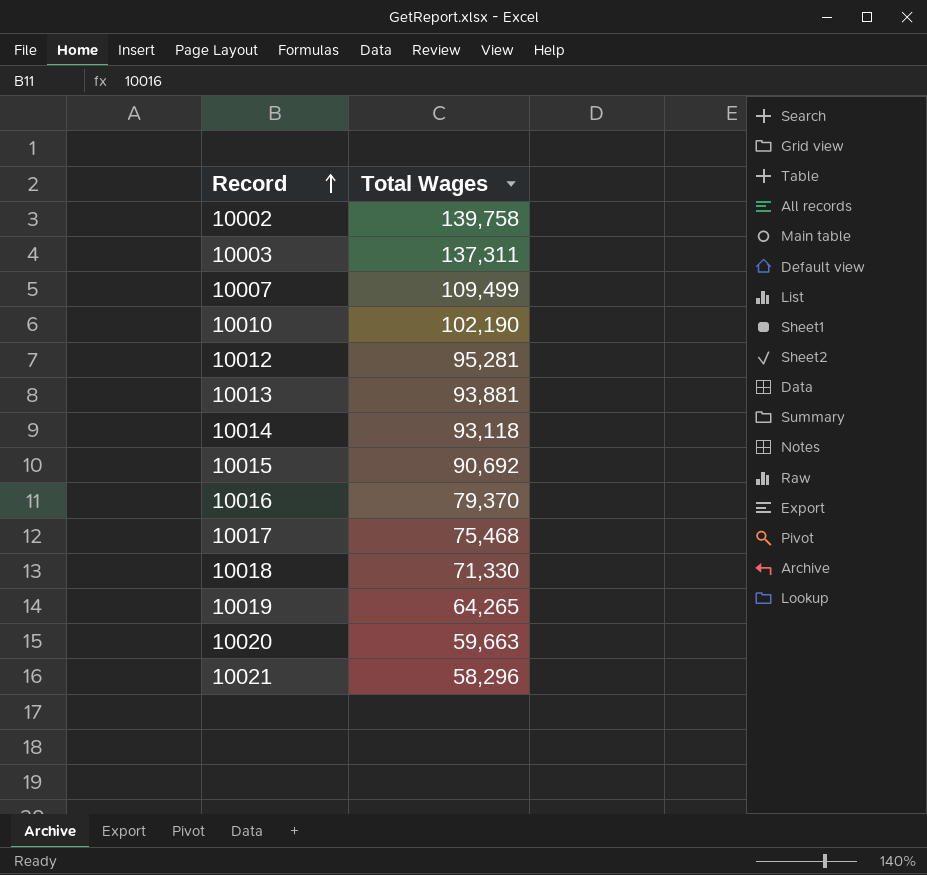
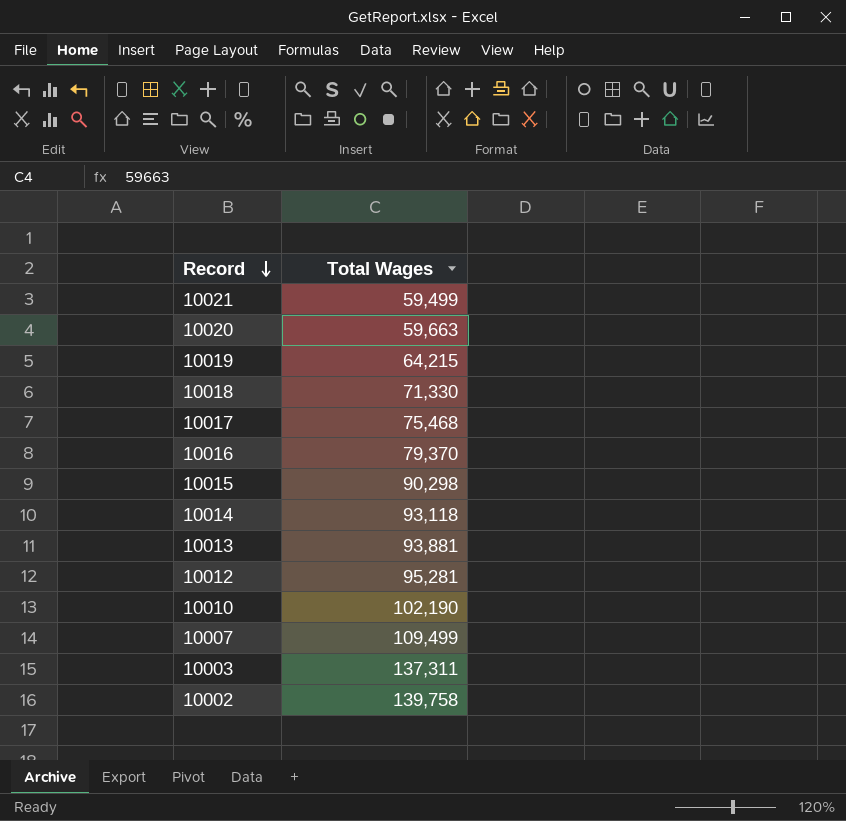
row order: Record ascending -> Record descending
10021 | Total Wages: 58,296 -> 59,499
10019 | Total Wages: 64,265 -> 64,215
10015 | Total Wages: 90,692 -> 90,298

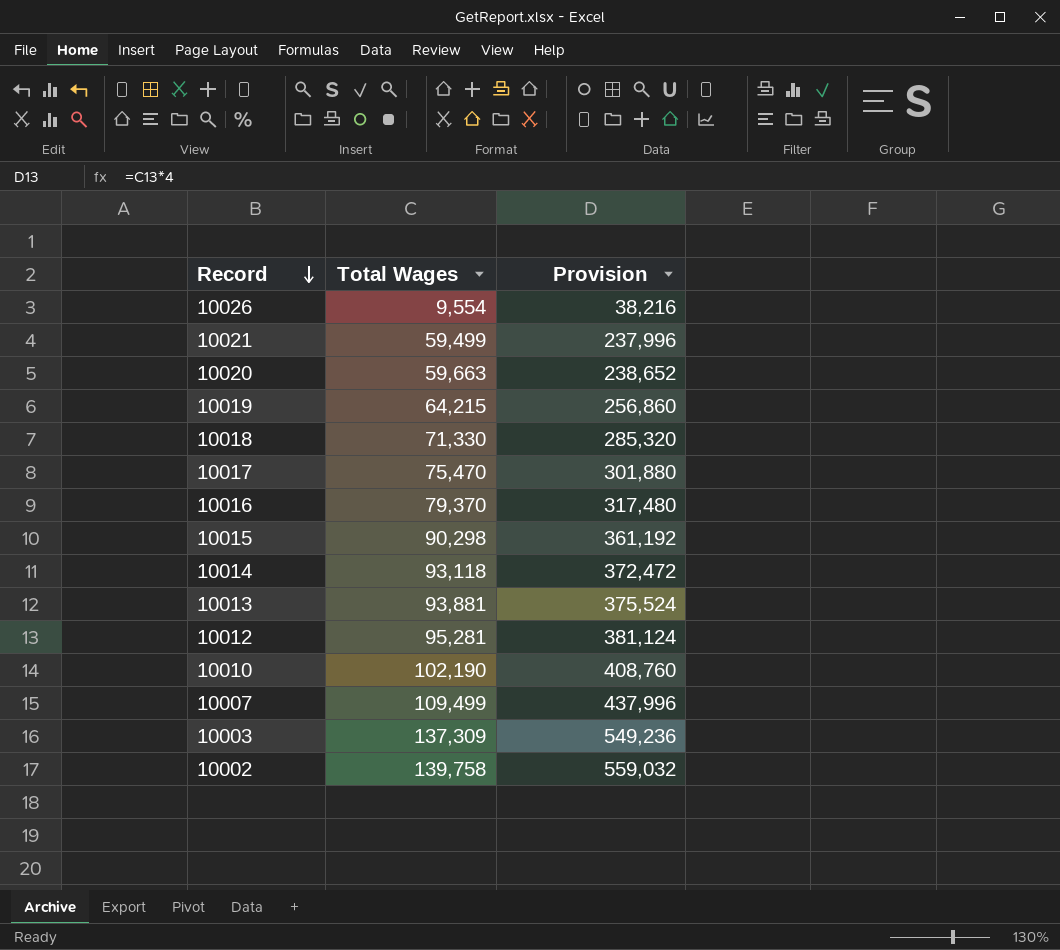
column Provision | formula: none -> [Total Wages] * 4
row 10026: none -> 9,554 | 38,216
10017 | Total Wages: 75,468 -> 75,470
10003 | Total Wages: 137,311 -> 137,309

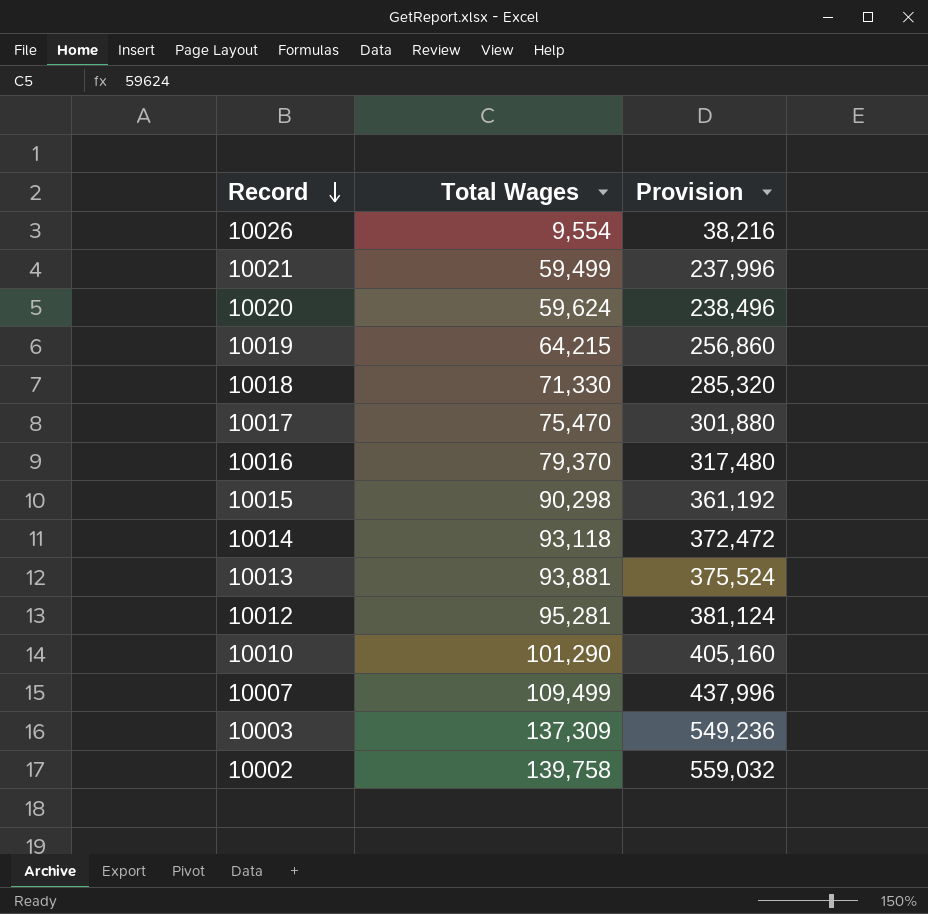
10020 | Total Wages: 59,663 -> 59,624
10020 | Provision: 238,652 -> 238,496
10010 | Total Wages: 102,190 -> 101,290
10010 | Provision: 408,760 -> 405,160

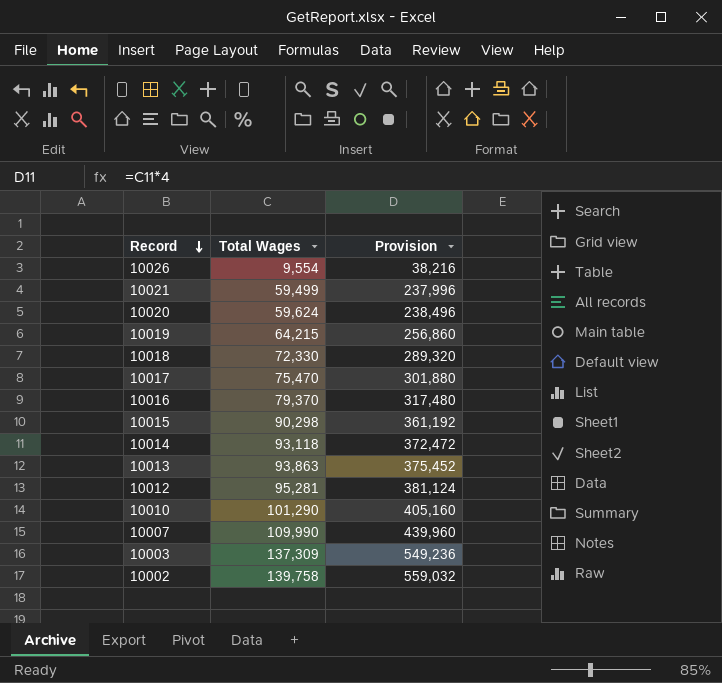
10018 | Total Wages: 71,330 -> 72,330
10018 | Provision: 285,320 -> 289,320
10013 | Total Wages: 93,881 -> 93,863
10013 | Provision: 375,524 -> 375,452
10007 | Total Wages: 109,499 -> 109,990
10007 | Provision: 437,996 -> 439,960

